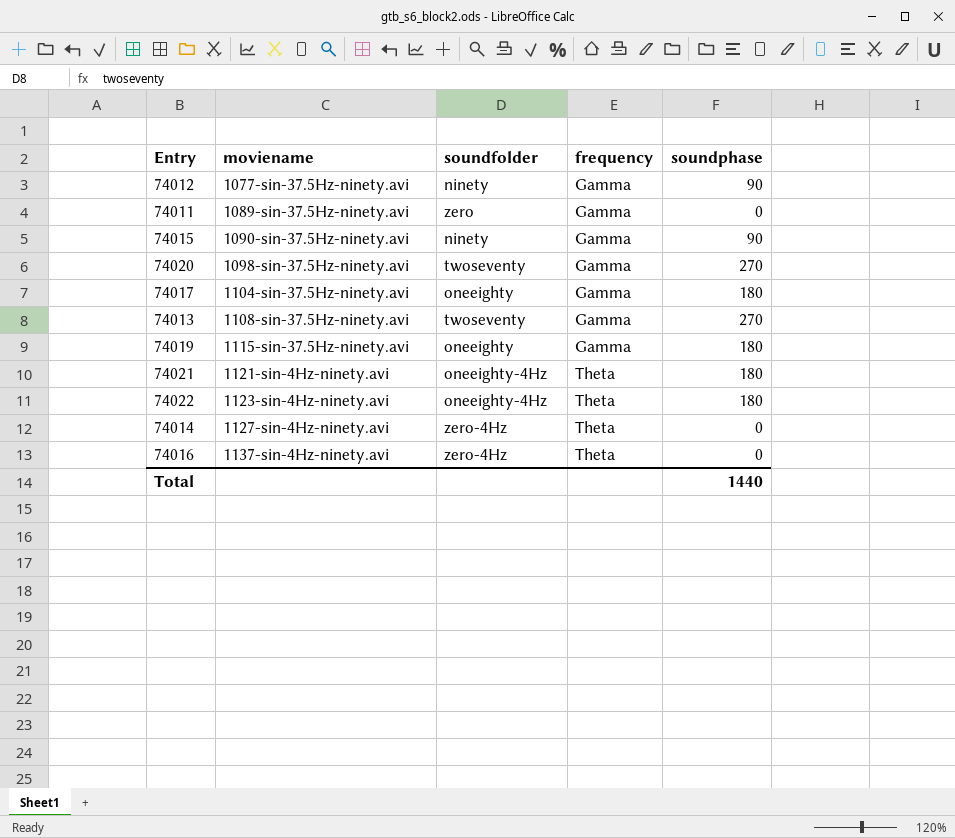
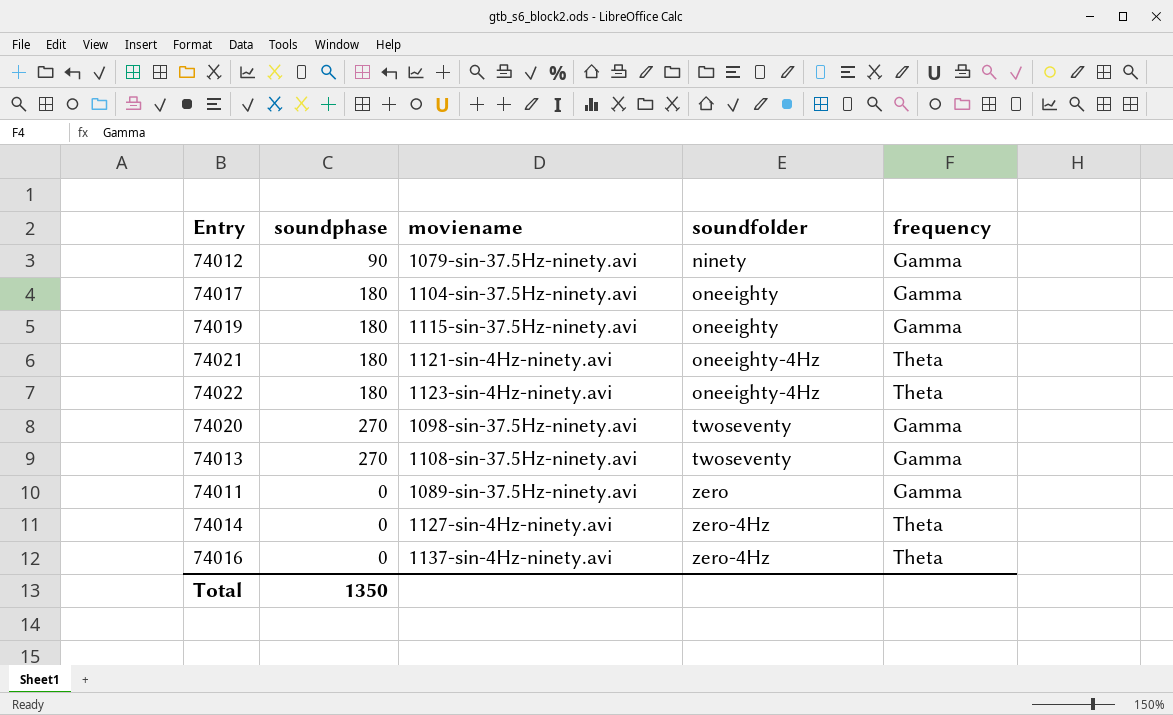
row order: moviename ascending -> soundfolder ascending
column soundphase | position: 5 -> 2
row 74015: 1090-sin-37.5Hz-ninety.avi | ninety | Gamma | 90 -> none
74012 | moviename: 1077-sin-37.5Hz-ninety.avi -> 1079-sin-37.5Hz-ninety.avi
Total | soundphase: 1440 -> 1350

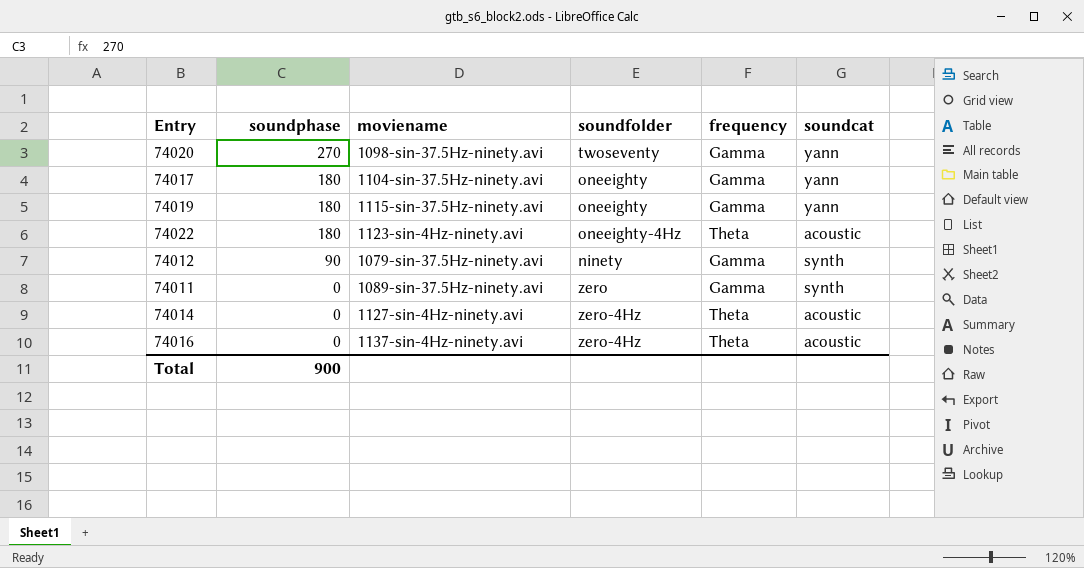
row order: soundfolder ascending -> soundphase descending
column soundcat | position: none -> 6
row 74021: 180 | 1121-sin-4Hz-ninety.avi | oneeighty-4Hz | Theta -> none
row 74013: 270 | 1108-sin-37.5Hz-ninety.avi | twoseventy | Gamma -> none
Total | soundphase: 1350 -> 900

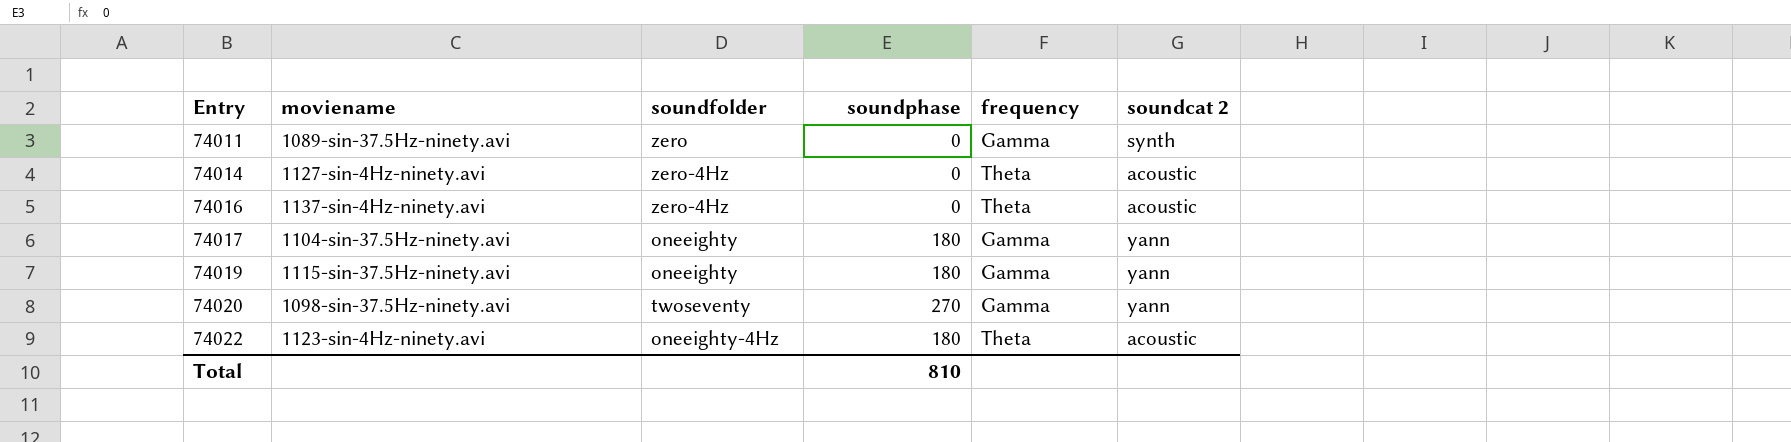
row order: soundphase descending -> Entry ascending
column soundphase | position: 2 -> 4
column name: soundcat -> soundcat 2
row 74012: 90 | 1079-sin-37.5Hz-ninety.avi | ninety | Gamma | synth -> none
Total | soundphase: 900 -> 810

